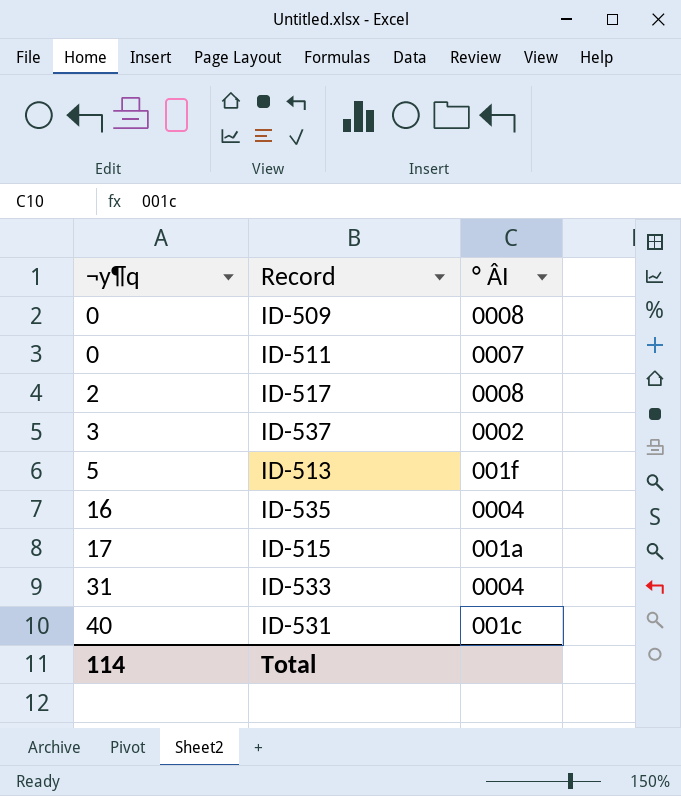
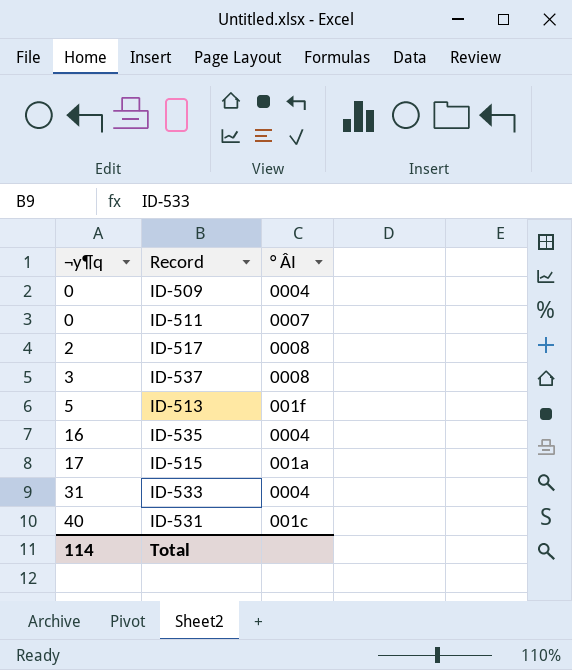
ID-509 | ° ÂI: 0008 -> 0004
ID-537 | ° ÂI: 0002 -> 0008

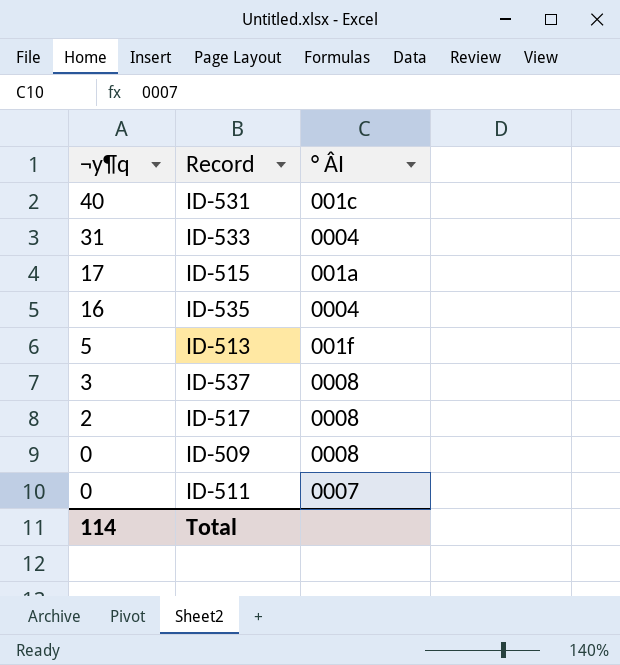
row order: ¬y¶q ascending -> ¬y¶q descending
ID-509 | ° ÂI: 0004 -> 0008

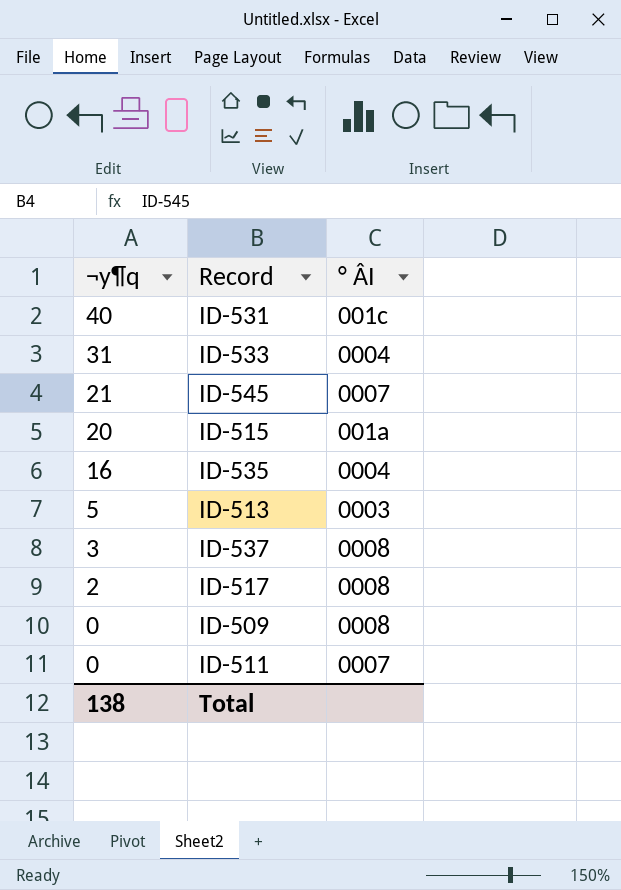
row ID-545: none -> 21 | 0007
ID-515 | ¬y¶q: 17 -> 20
ID-513 | ° ÂI: 001f -> 0003
Total | ¬y¶q: 114 -> 138

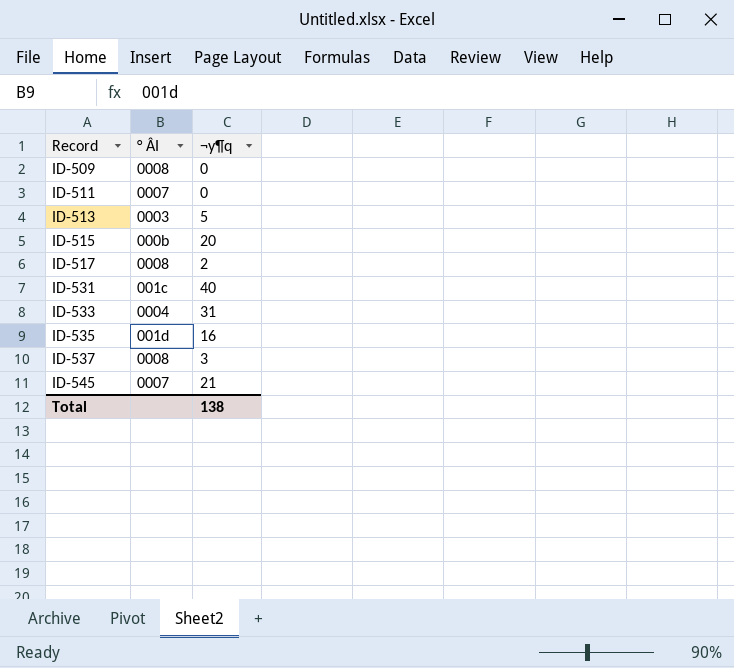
row order: ¬y¶q descending -> Record ascending
column ¬y¶q | position: 1 -> 3
ID-515 | ° ÂI: 001a -> 000b
ID-535 | ° ÂI: 0004 -> 001d

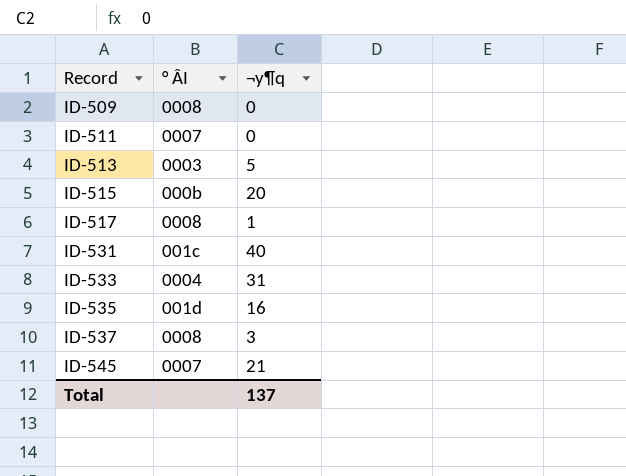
ID-517 | ¬y¶q: 2 -> 1
Total | ¬y¶q: 138 -> 137

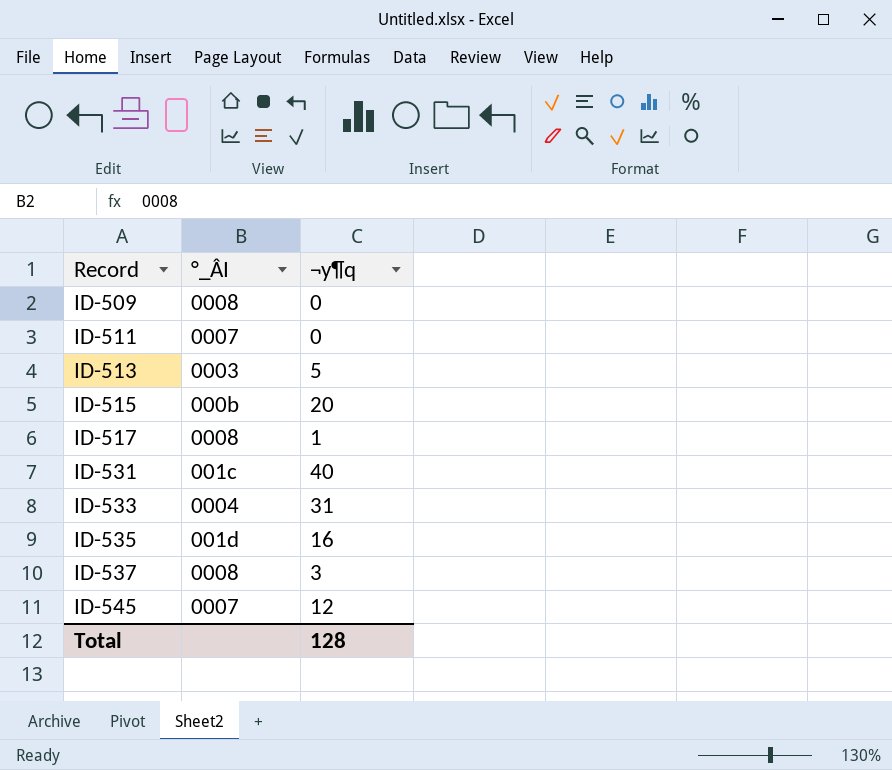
column name: ° ÂI -> °_ÂI
ID-545 | ¬y¶q: 21 -> 12
Total | ¬y¶q: 137 -> 128

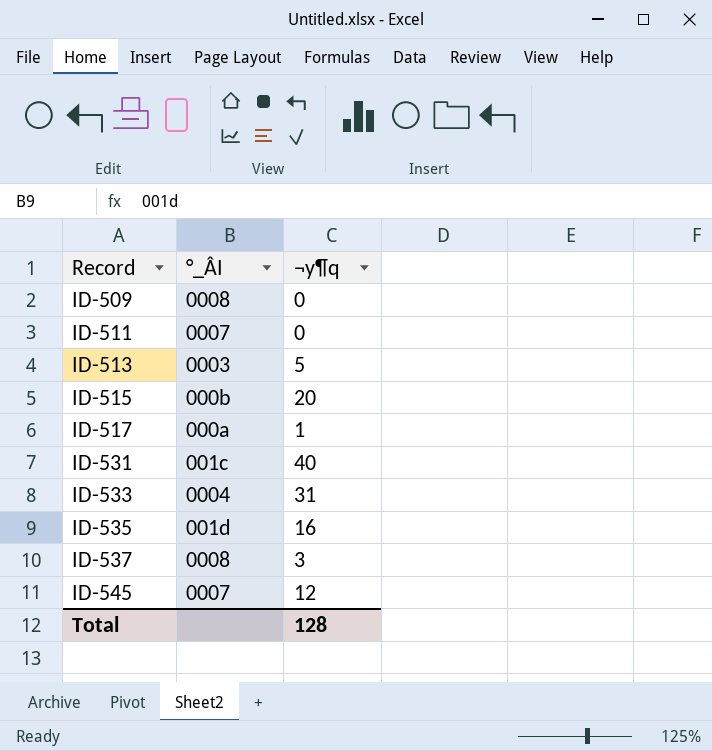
ID-517 | °_ÂI: 0008 -> 000a

